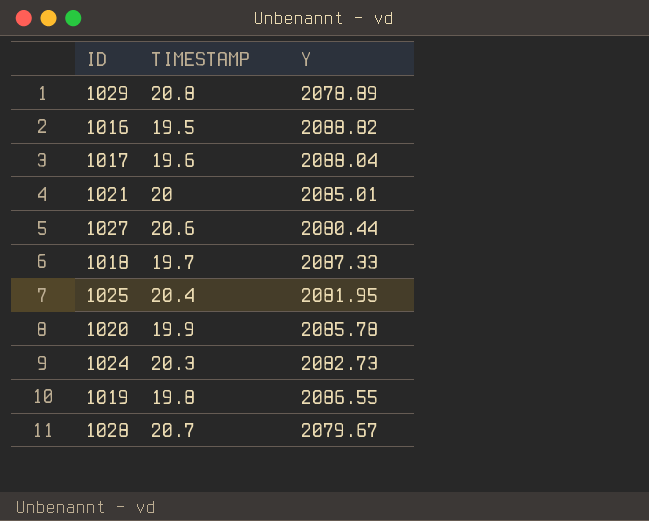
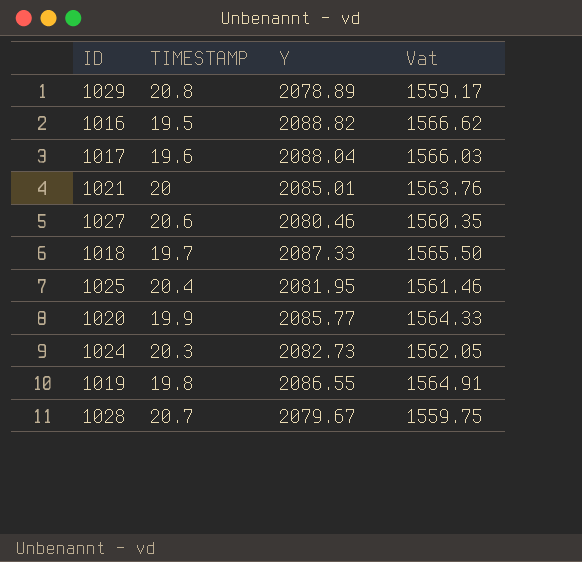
column Vat | formula: none -> [Y] * 0.75
1027 | Y: 2080.44 -> 2080.46
1020 | Y: 2085.78 -> 2085.77

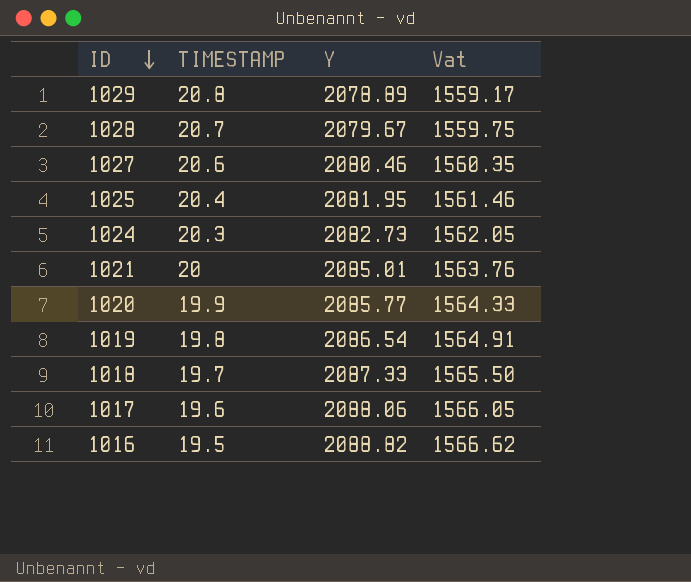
row order: none -> ID descending
1019 | Y: 2086.55 -> 2086.54
1017 | Y: 2088.04 -> 2088.06
1017 | Vat: 1566.03 -> 1566.05

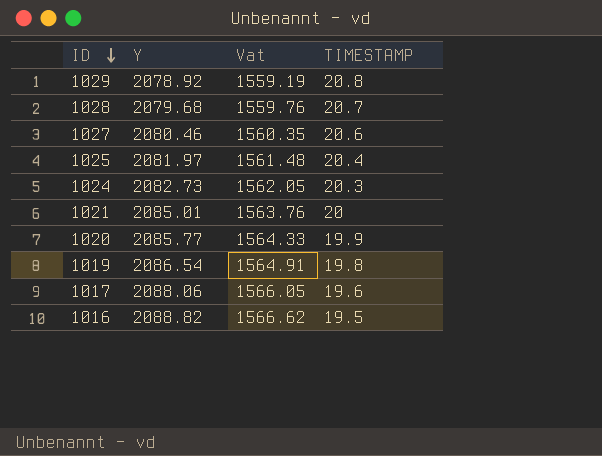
column TIMESTAMP | position: 2 -> 4
row 1018: 19.7 | 2087.33 | 1565.50 -> none
1029 | Y: 2078.89 -> 2078.92
1029 | Vat: 1559.17 -> 1559.19
1028 | Y: 2079.67 -> 2079.68
1028 | Vat: 1559.75 -> 1559.76
1025 | Y: 2081.95 -> 2081.97
1025 | Vat: 1561.46 -> 1561.48

